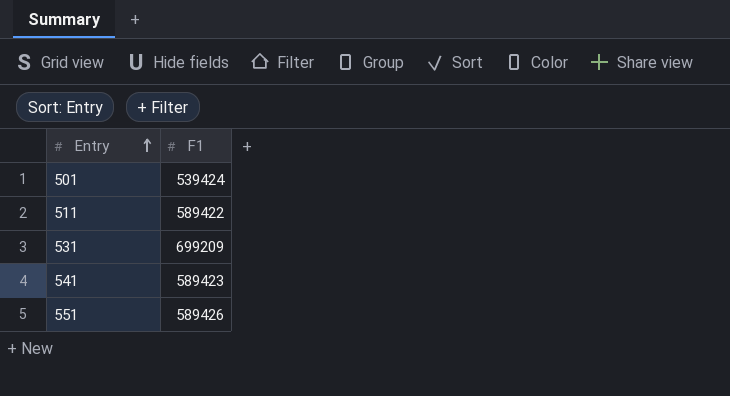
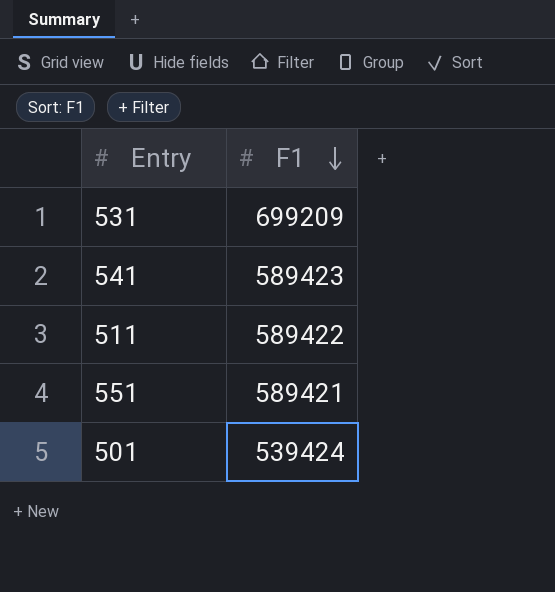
row order: Entry ascending -> F1 descending
551 | F1: 589426 -> 589421

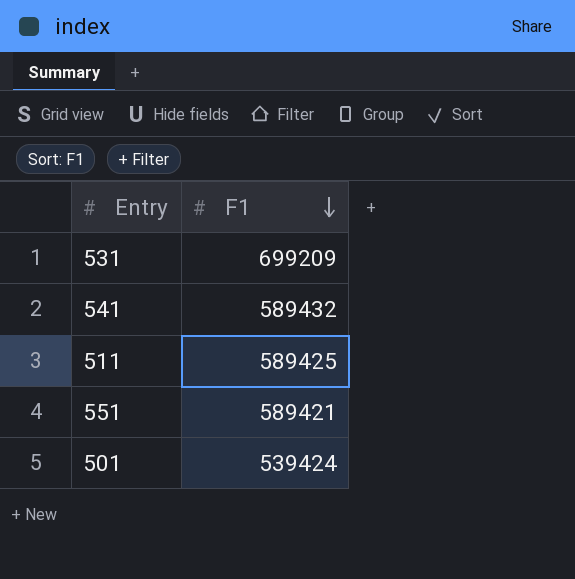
541 | F1: 589423 -> 589432
511 | F1: 589422 -> 589425

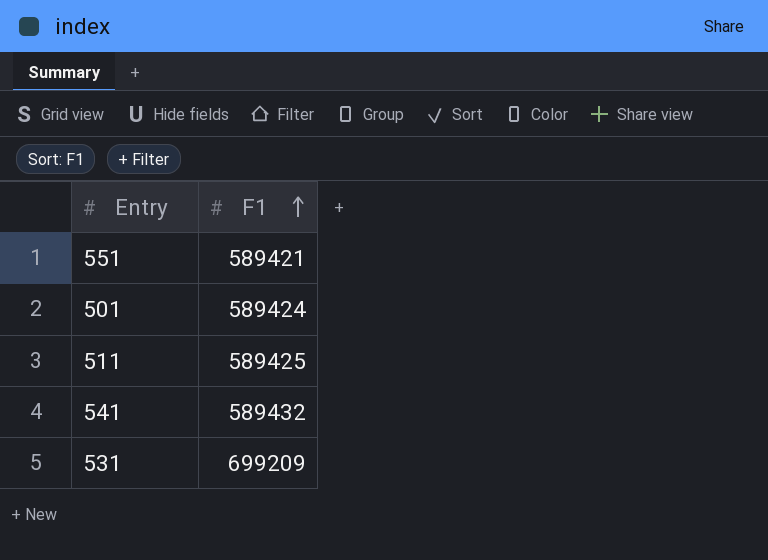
row order: F1 descending -> F1 ascending
501 | F1: 539424 -> 589424

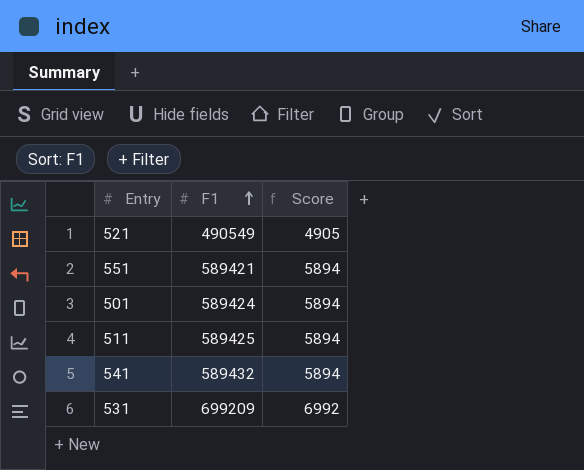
column Score | formula: none -> [F1] * 0.01
row 521: none -> 490549 | 4905

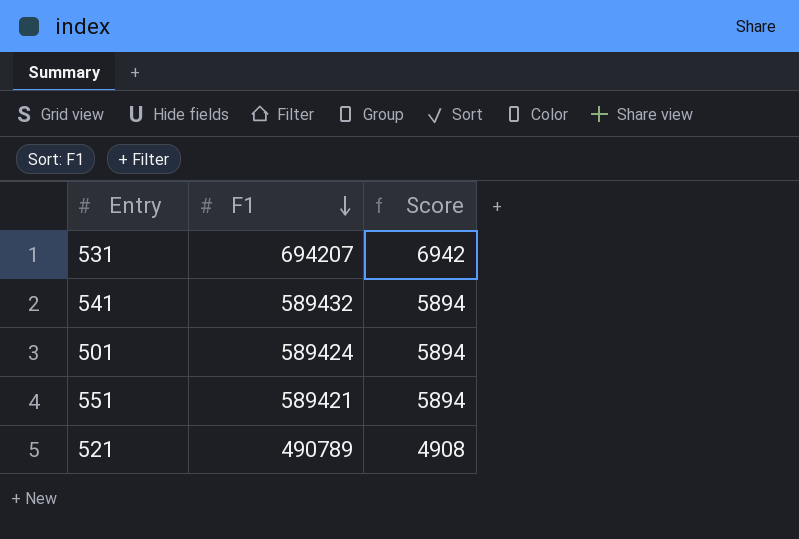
row order: F1 ascending -> F1 descending
row 511: 589425 | 5894 -> none
531 | F1: 699209 -> 694207
531 | Score: 6992 -> 6942
521 | F1: 490549 -> 490789
521 | Score: 4905 -> 4908

